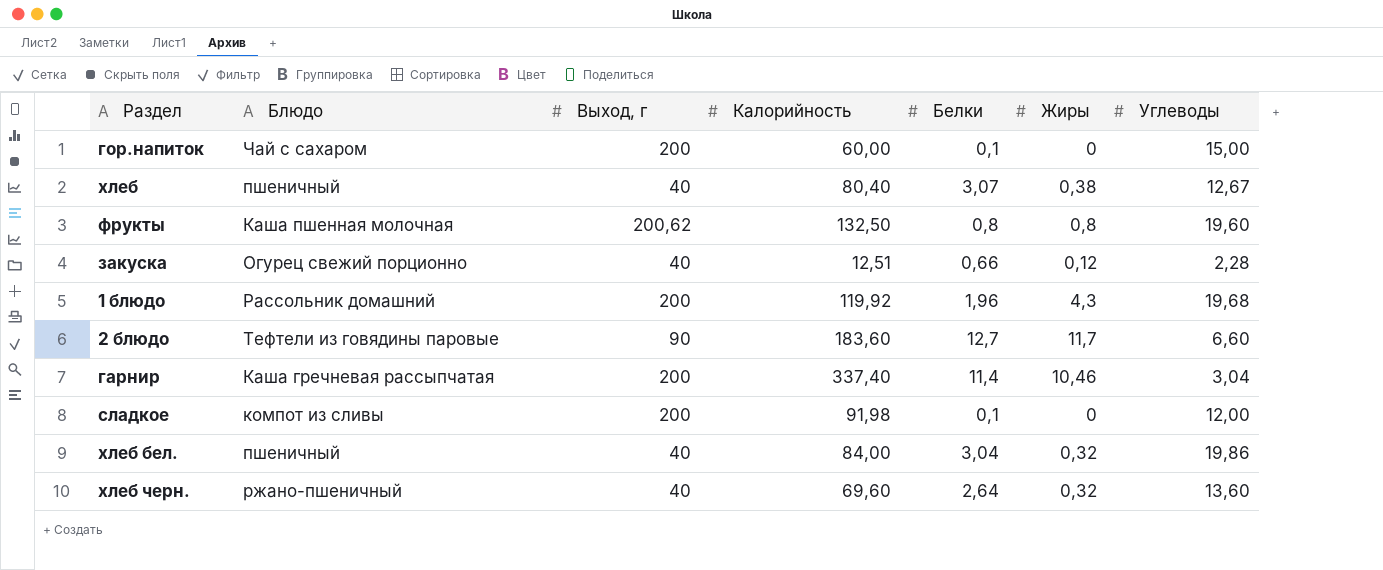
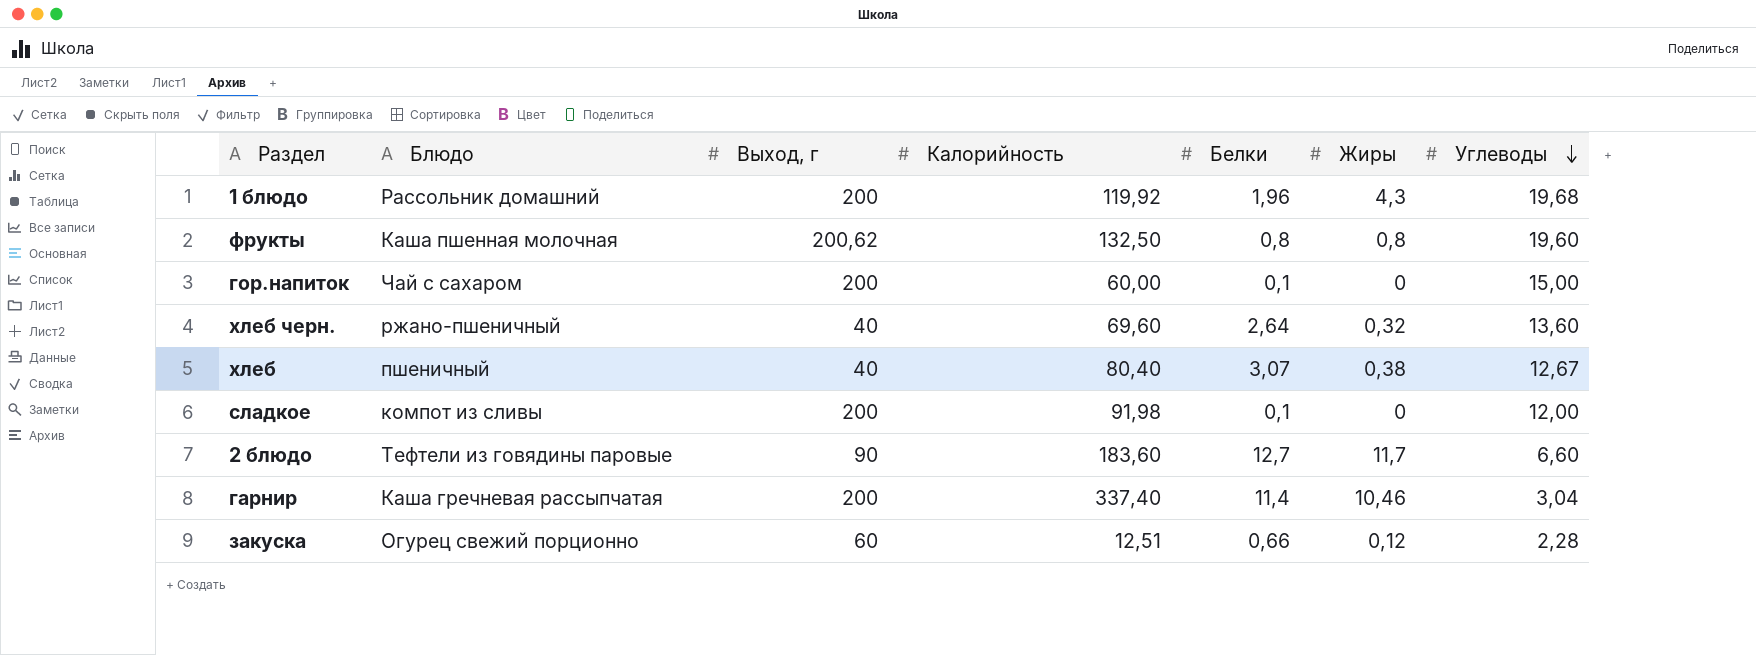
row order: none -> Углеводы descending
row хлеб бел.: пшеничный | 40 | 84,00 | 3,04 | 0,32 | 19,86 -> none
закуска | Выход, г: 40 -> 60

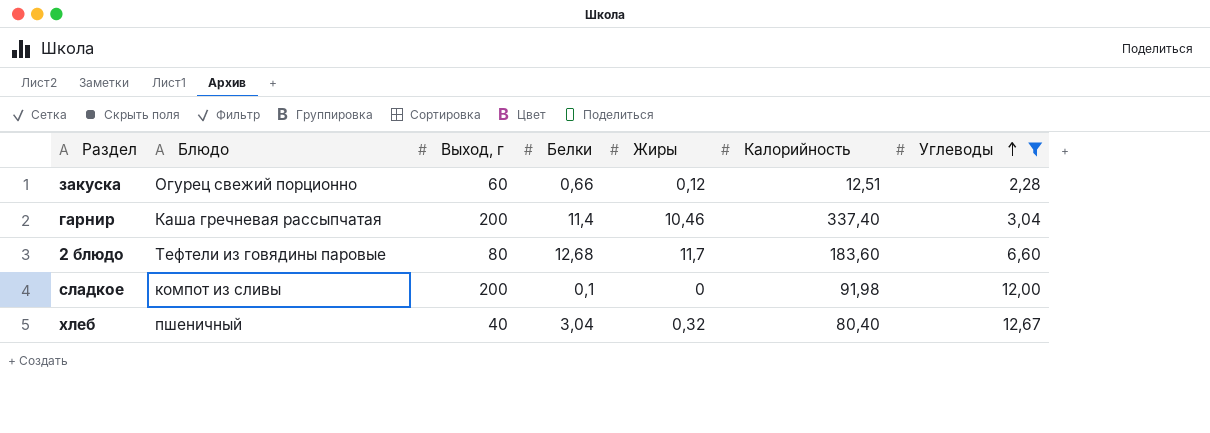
filter: none -> Углеводы <= 12,67
row order: Углеводы descending -> Углеводы ascending
column Калорийность | position: 4 -> 6
2 блюдо | Выход, г: 90 -> 80
2 блюдо | Белки: 12,7 -> 12,68
хлеб | Белки: 3,07 -> 3,04
хлеб | Жиры: 0,38 -> 0,32

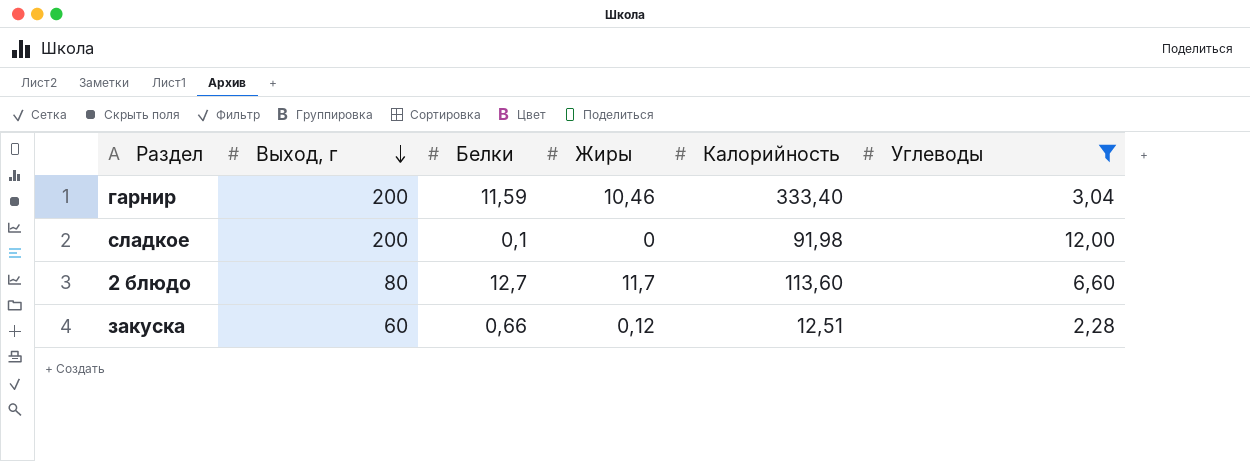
row order: Углеводы ascending -> Выход, г descending
column Блюдо | position: 2 -> none
row хлеб: пшеничный | 40 | 3,04 | 0,32 | 80,40 | 12,67 -> none
гарнир | Белки: 11,4 -> 11,59
гарнир | Калорийность: 337,40 -> 333,40
2 блюдо | Белки: 12,68 -> 12,7
2 блюдо | Калорийность: 183,60 -> 113,60

